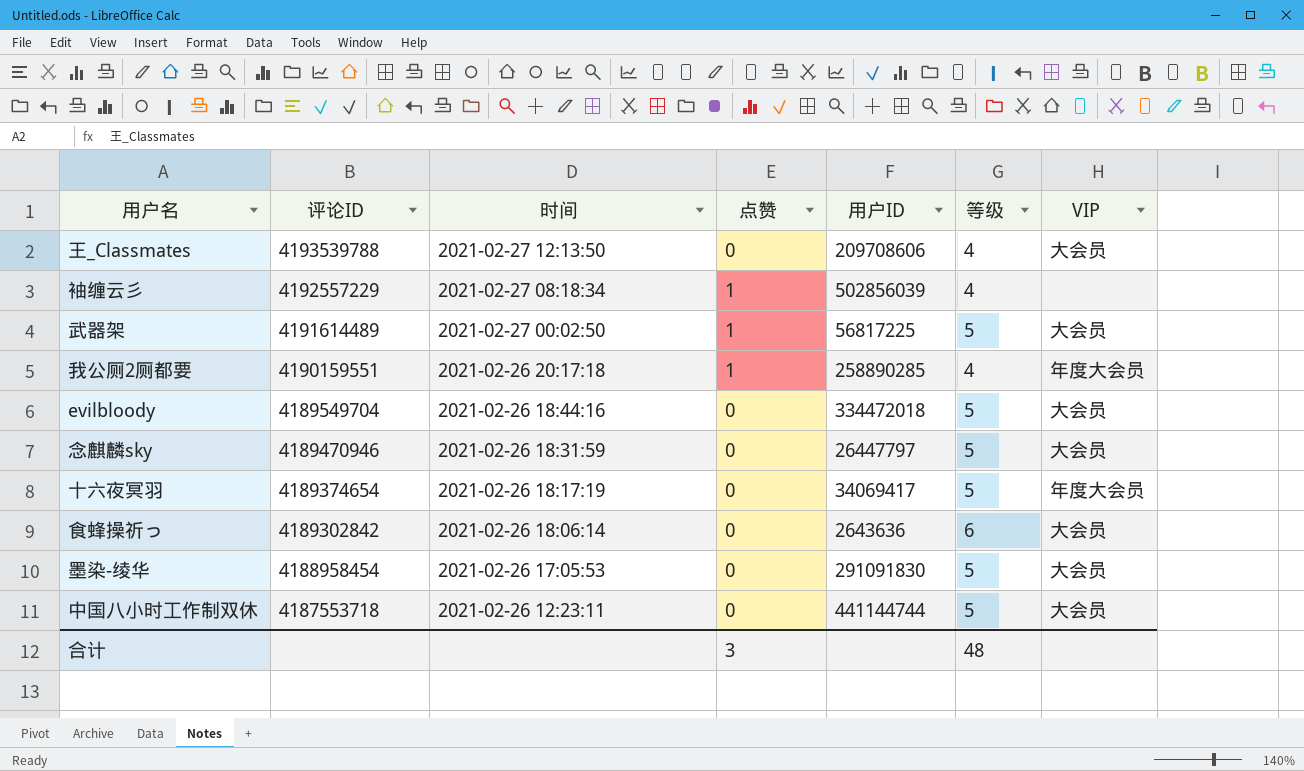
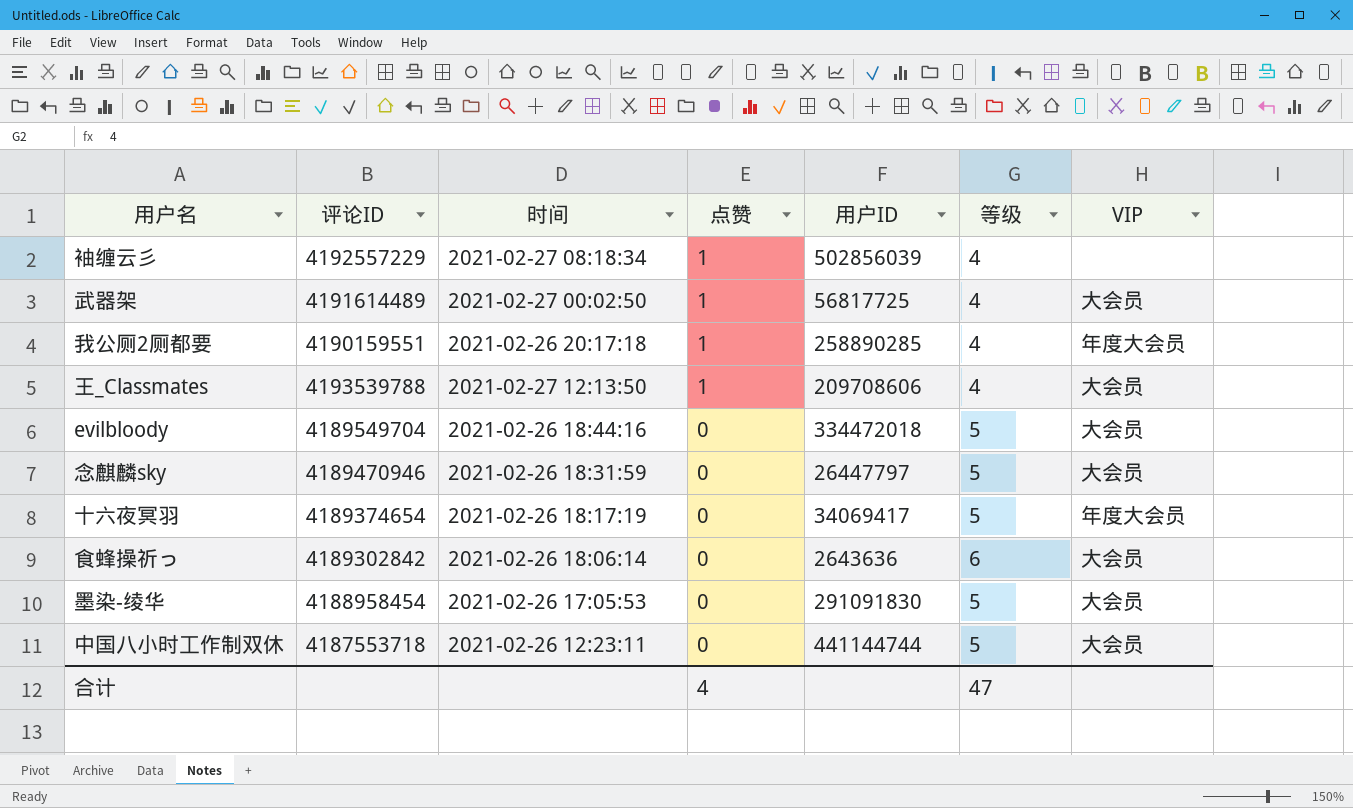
row order: 评论ID descending -> 点赞 descending
武器架 | 用户ID: 56817225 -> 56817725
武器架 | 等级: 5 -> 4
王_Classmates | 点赞: 0 -> 1
合计 | 点赞: 3 -> 4
合计 | 等级: 48 -> 47

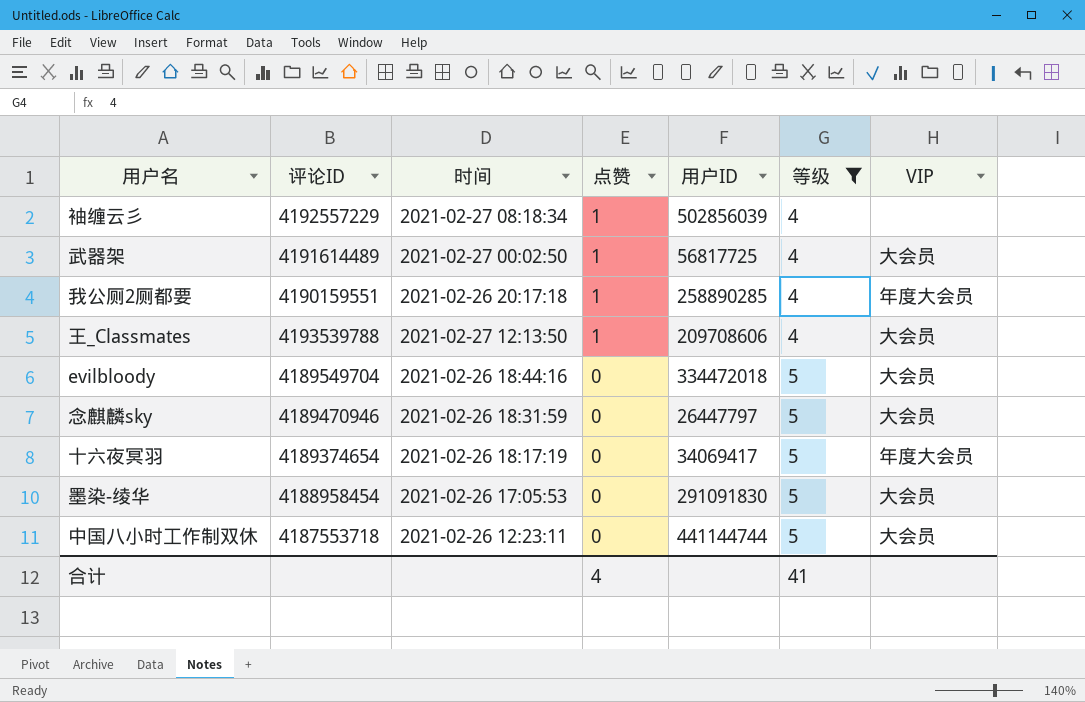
filter: none -> 等级 != 6
合计 | 等级: 47 -> 41

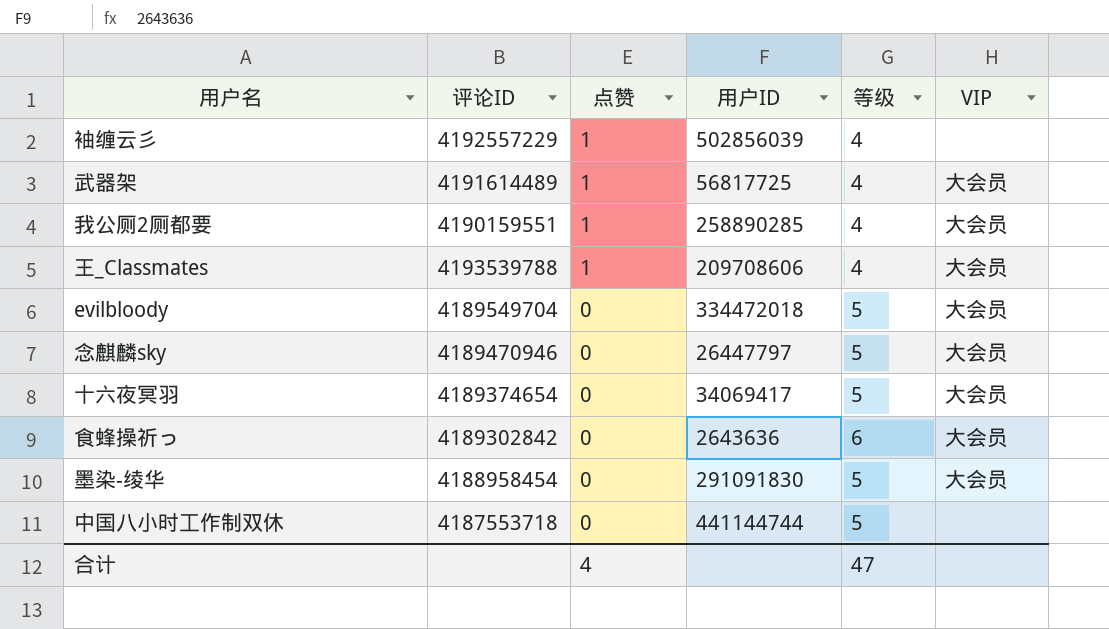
filter: 等级 != 6 -> none
column 时间 | position: 3 -> none
我公厕2厕都要 | VIP: 年度大会员 -> 大会员
十六夜冥羽 | VIP: 年度大会员 -> 大会员
中国八小时工作制双休 | VIP: 大会员 -> none
合计 | 等级: 41 -> 47

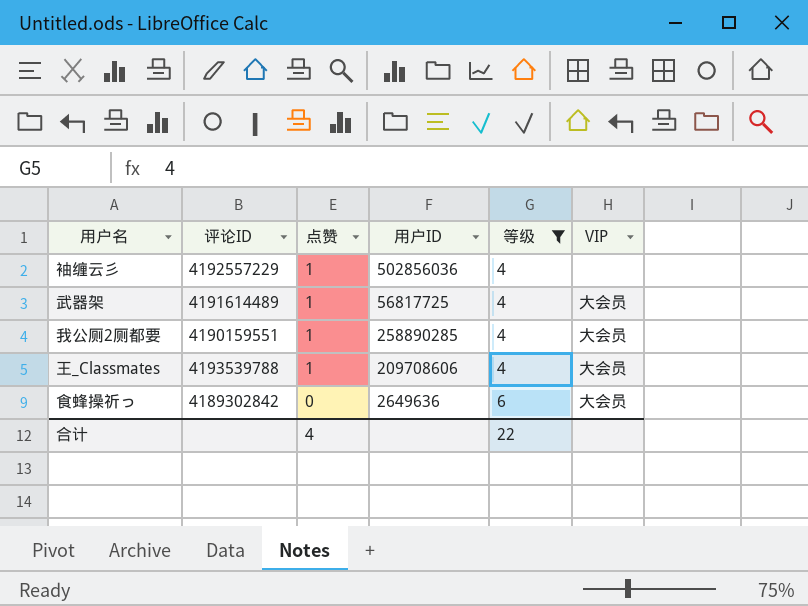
filter: none -> 等级 != 5
袖缠云彡 | 用户ID: 502856039 -> 502856036
食蜂操祈っ | 用户ID: 2643636 -> 2649636
合计 | 等级: 47 -> 22

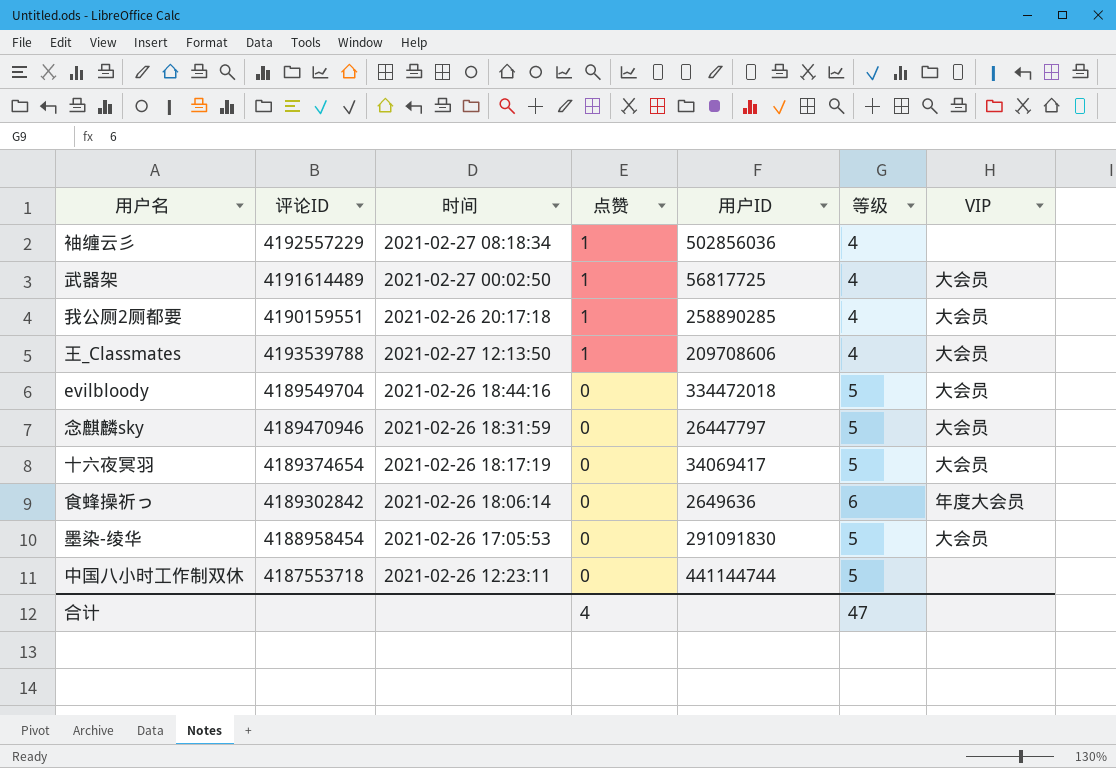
filter: 等级 != 5 -> none
column 时间 | position: none -> 3
食蜂操祈っ | VIP: 大会员 -> 年度大会员
合计 | 等级: 22 -> 47

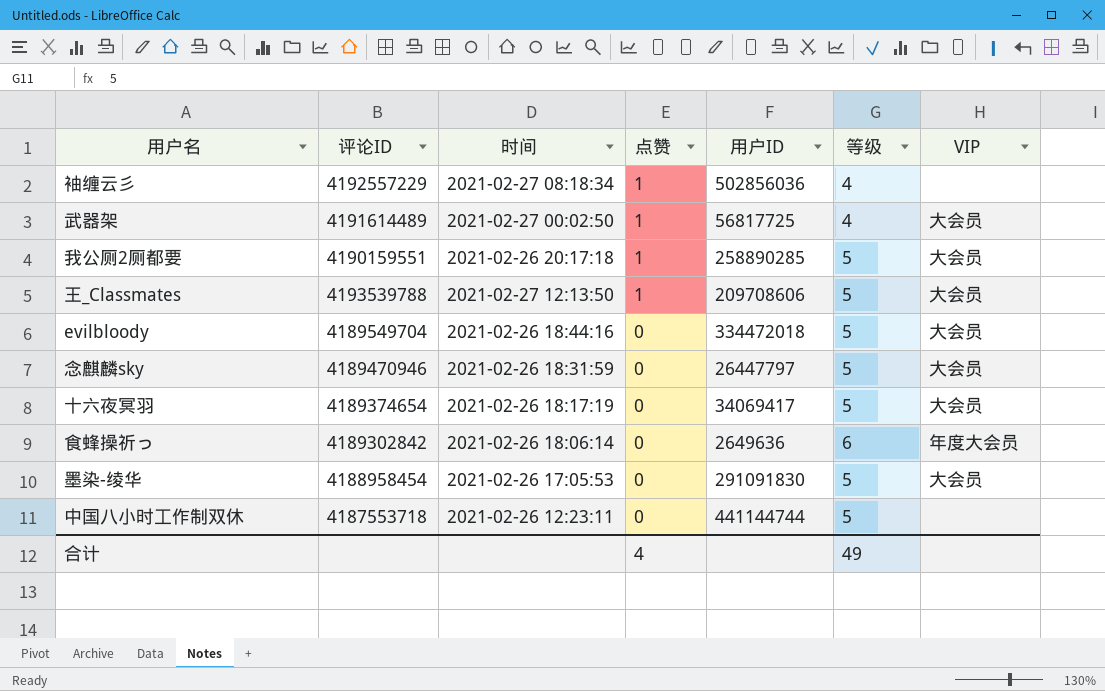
我公厕2厕都要 | 等级: 4 -> 5
王_Classmates | 等级: 4 -> 5
合计 | 等级: 47 -> 49

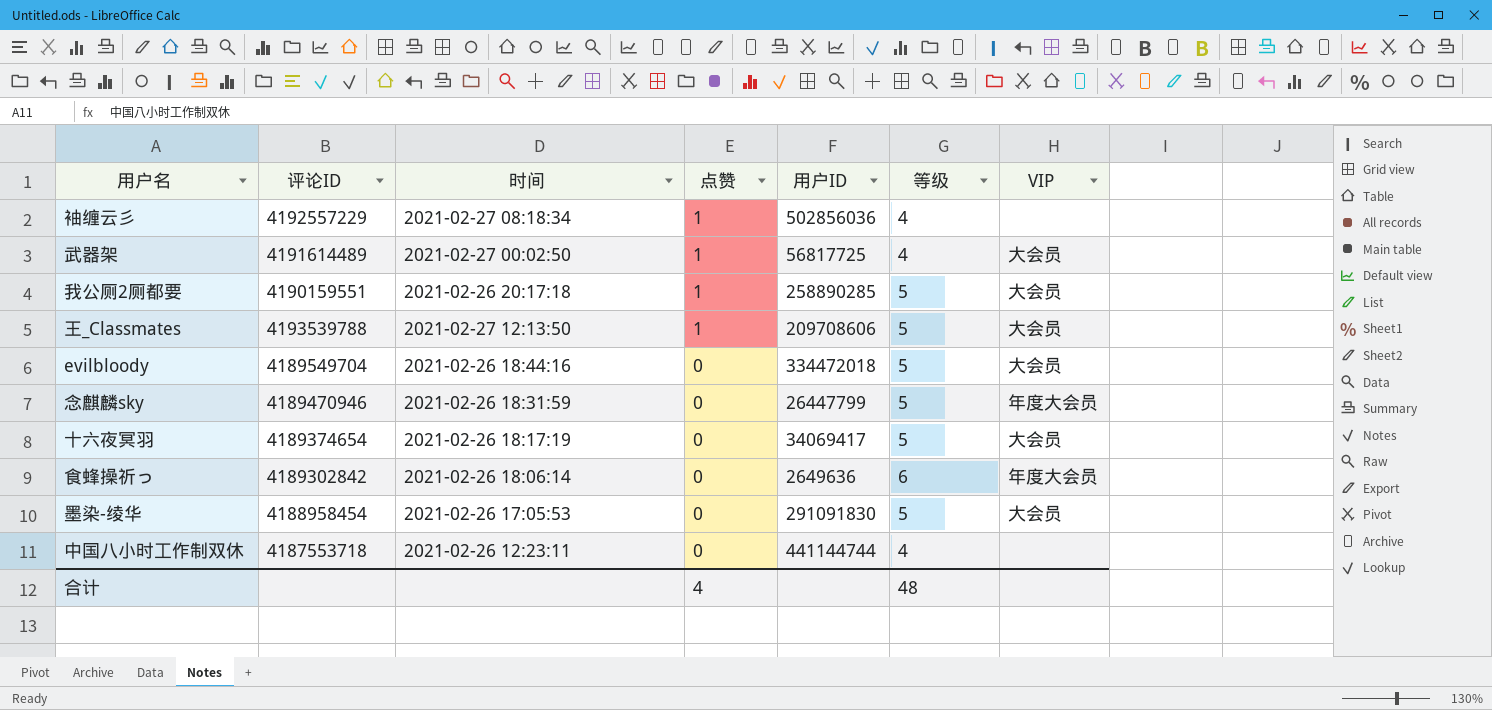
念麒麟sky | 用户ID: 26447797 -> 26447799
念麒麟sky | VIP: 大会员 -> 年度大会员
中国八小时工作制双休 | 等级: 5 -> 4
合计 | 等级: 49 -> 48

